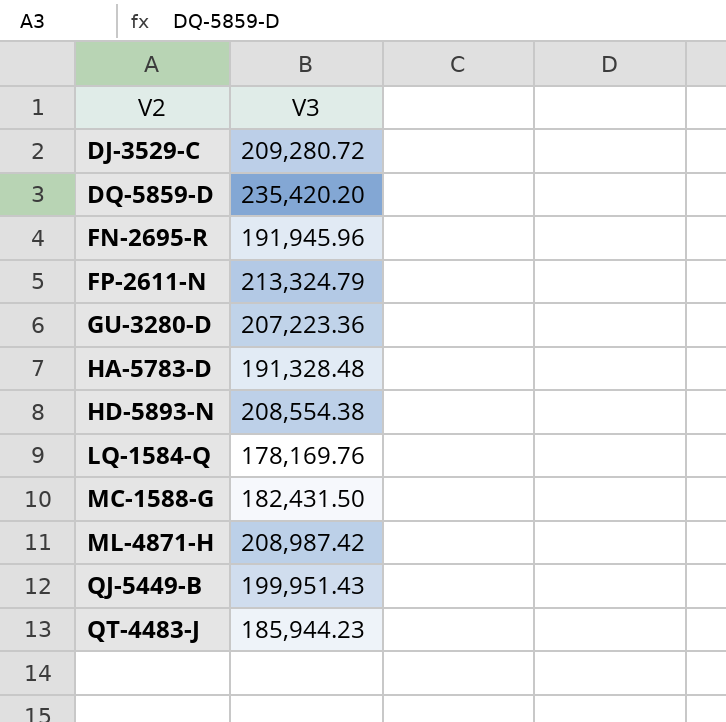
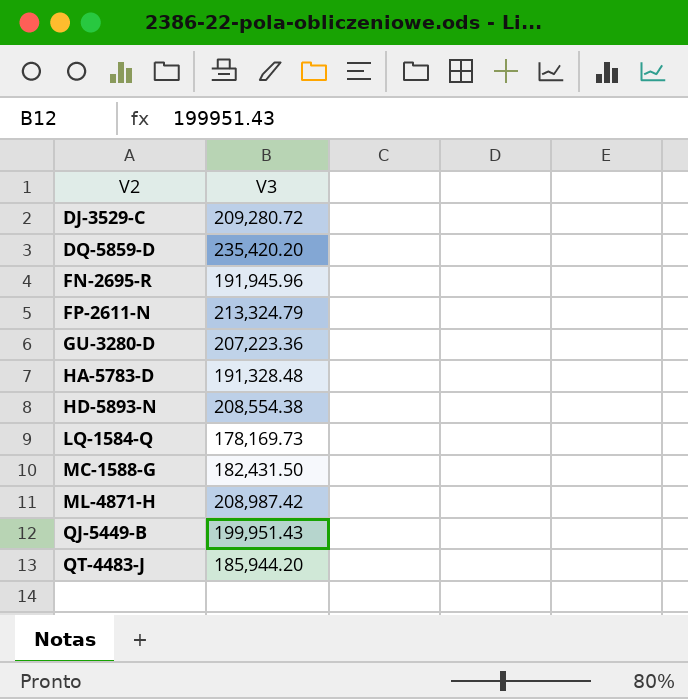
LQ-1584-Q | V3: 178,169.76 -> 178,169.73
QT-4483-J | V3: 185,944.23 -> 185,944.20

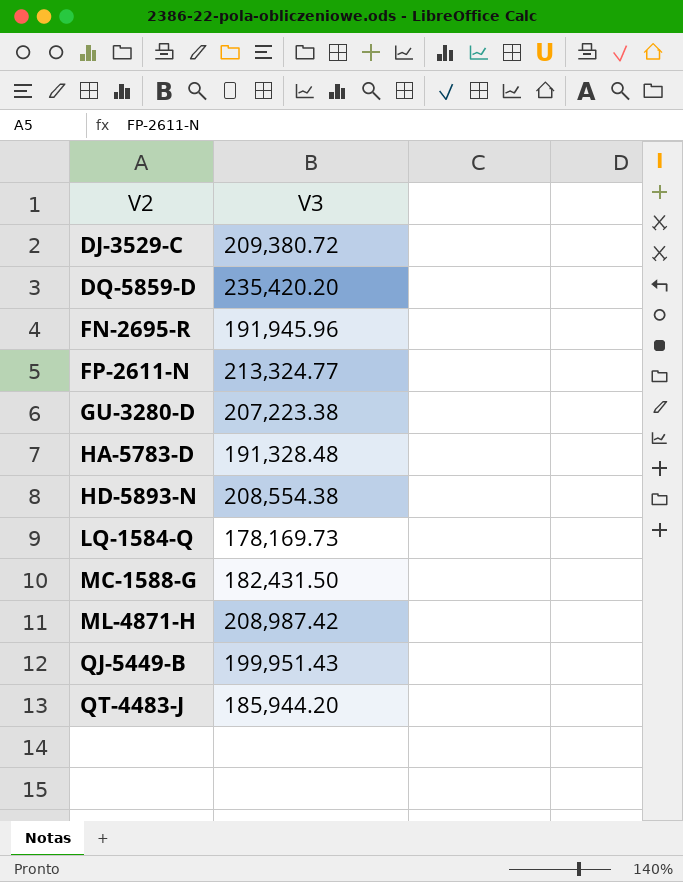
DJ-3529-C | V3: 209,280.72 -> 209,380.72
FP-2611-N | V3: 213,324.79 -> 213,324.77
GU-3280-D | V3: 207,223.36 -> 207,223.38

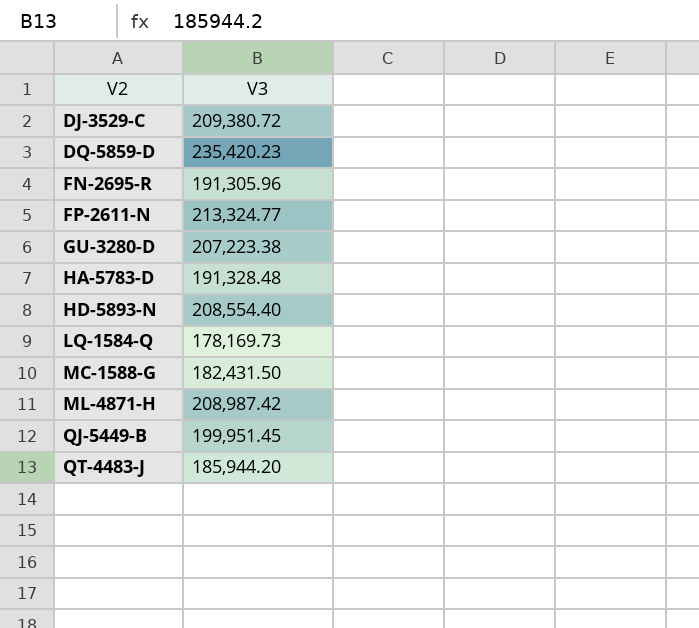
DQ-5859-D | V3: 235,420.20 -> 235,420.23
FN-2695-R | V3: 191,945.96 -> 191,305.96
HD-5893-N | V3: 208,554.38 -> 208,554.40
QJ-5449-B | V3: 199,951.43 -> 199,951.45

